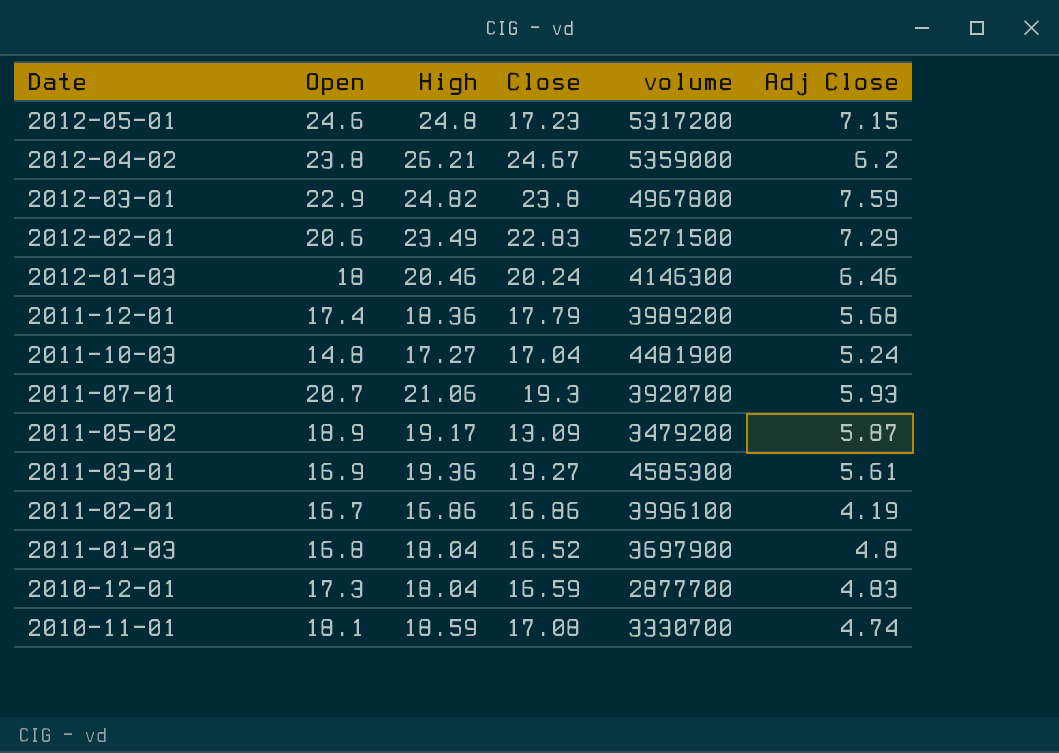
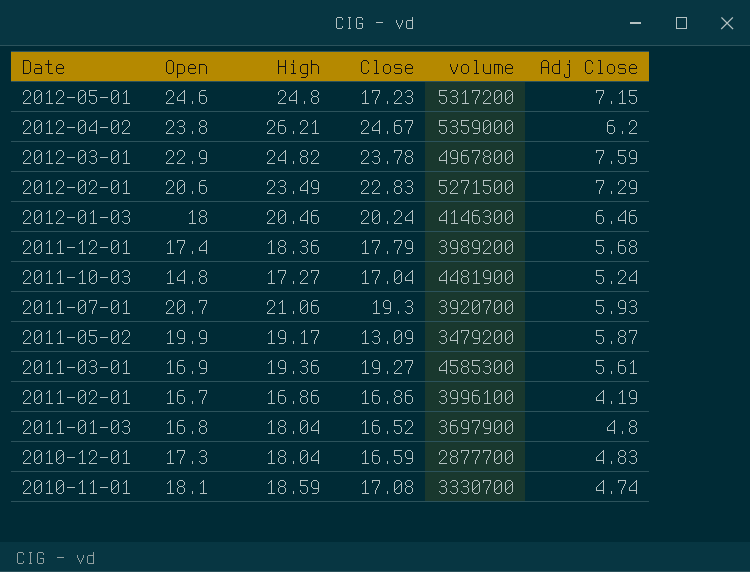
2012-03-01 | Close: 23.8 -> 23.78
2011-05-02 | Open: 18.9 -> 19.9

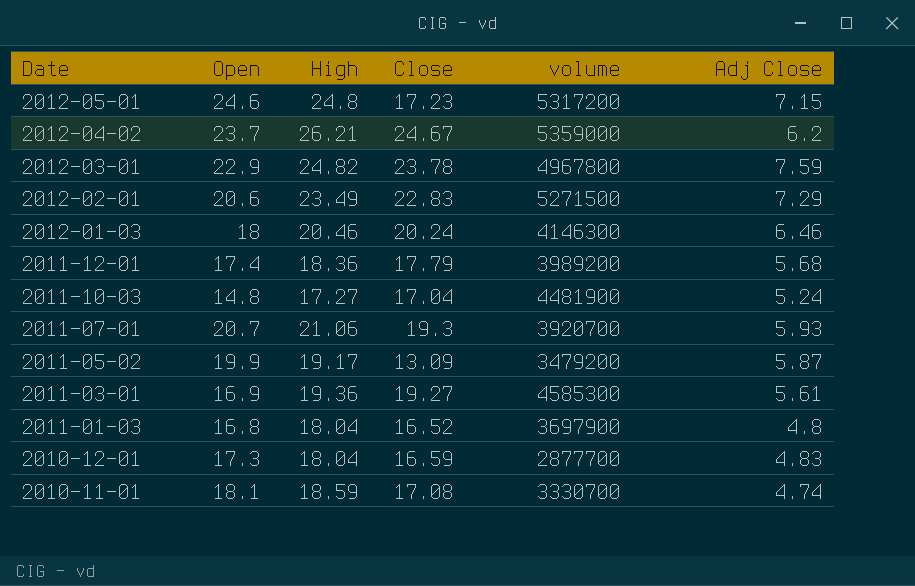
row 2011-02-01: 16.7 | 16.86 | 16.86 | 3996100 | 4.19 -> none
2012-04-02 | Open: 23.8 -> 23.7

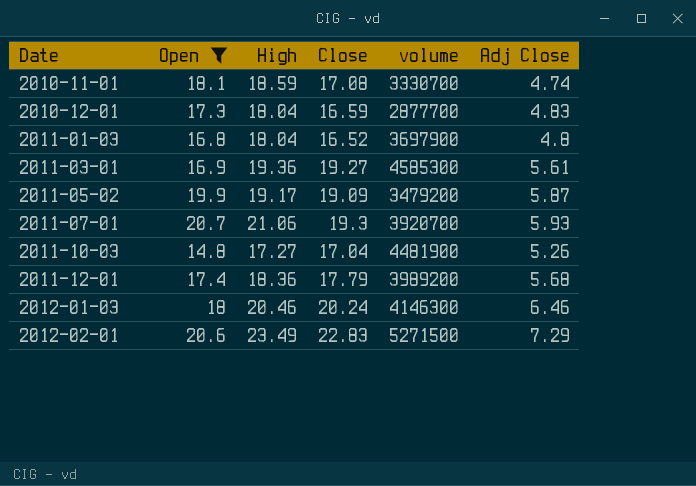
filter: none -> Open <= 20.7
row order: Date descending -> Date ascending
2011-05-02 | Close: 13.09 -> 19.09
2011-10-03 | Adj Close: 5.24 -> 5.26

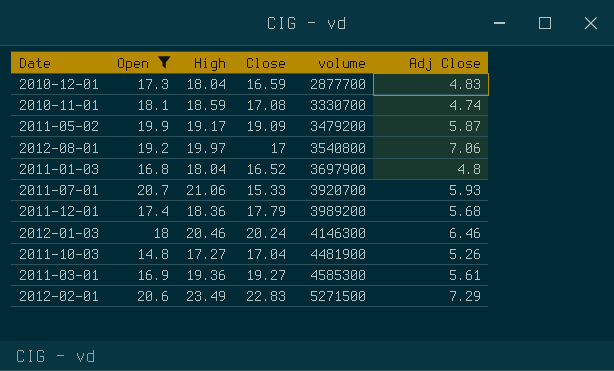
row order: Date ascending -> volume ascending
row 2012-08-01: none -> 19.2 | 19.97 | 17 | 3540800 | 7.06
2011-07-01 | Close: 19.3 -> 15.33

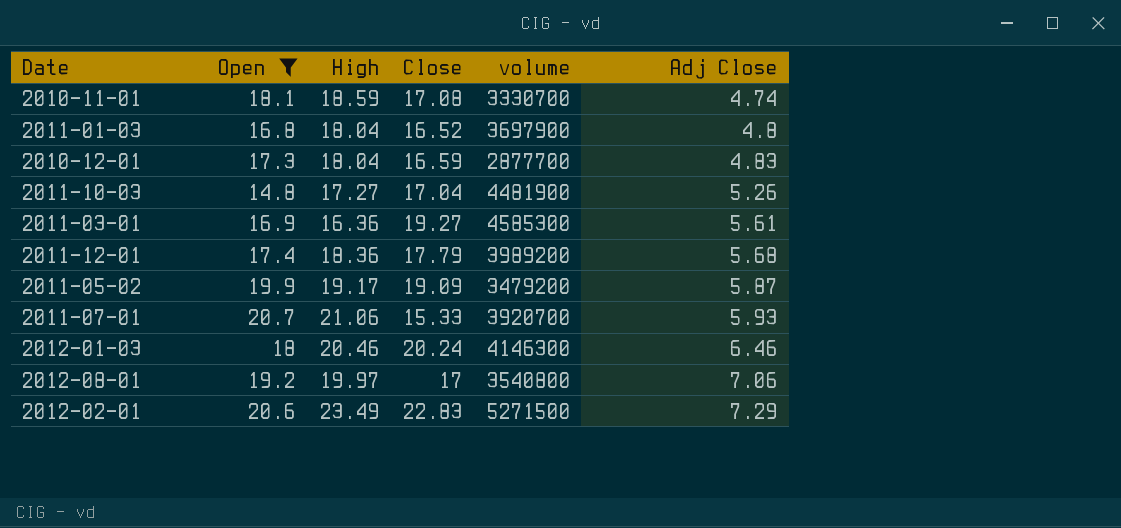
row order: volume ascending -> Adj Close ascending
2011-03-01 | High: 19.36 -> 16.36

